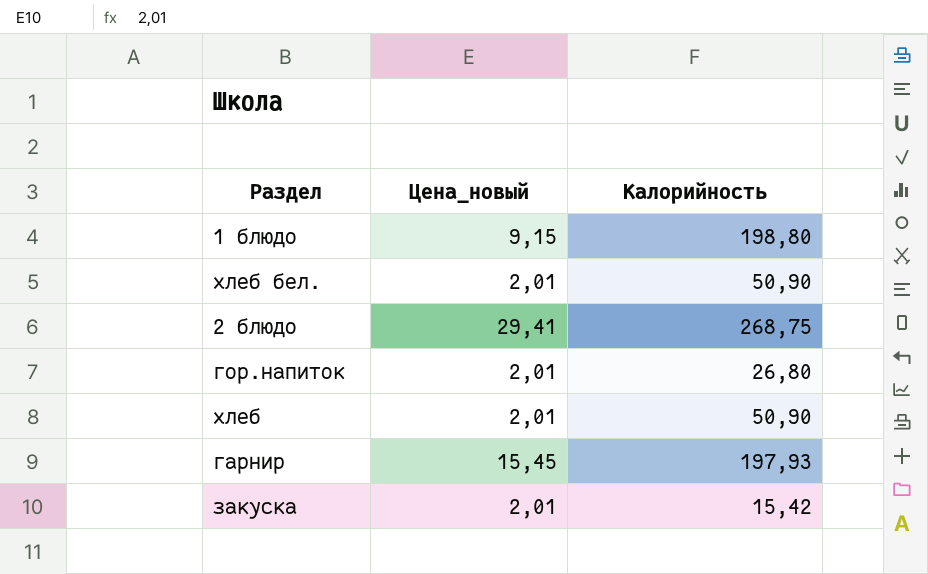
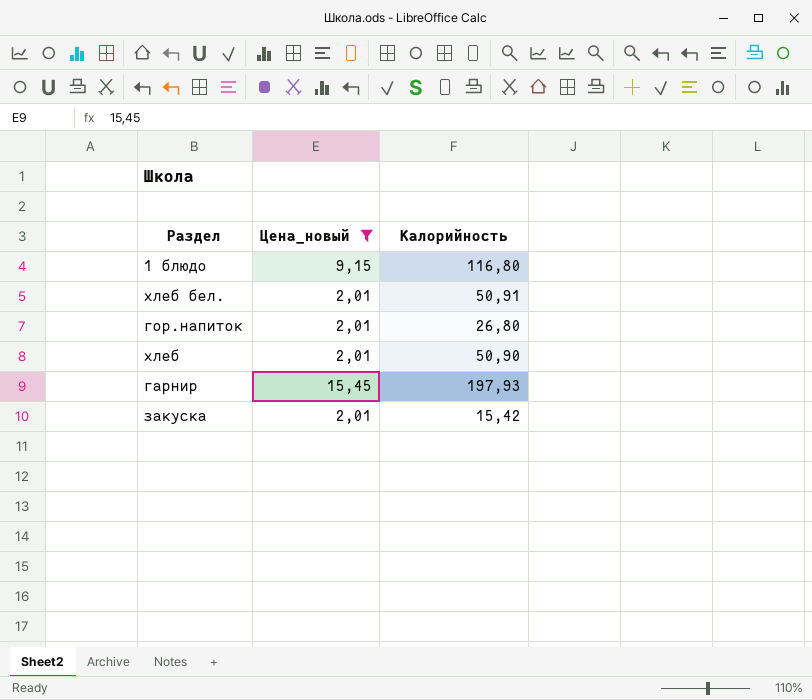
filter: none -> Цена_новый != 29,41
1 блюдо | Калорийность: 198,80 -> 116,80
хлеб бел. | Калорийность: 50,90 -> 50,91

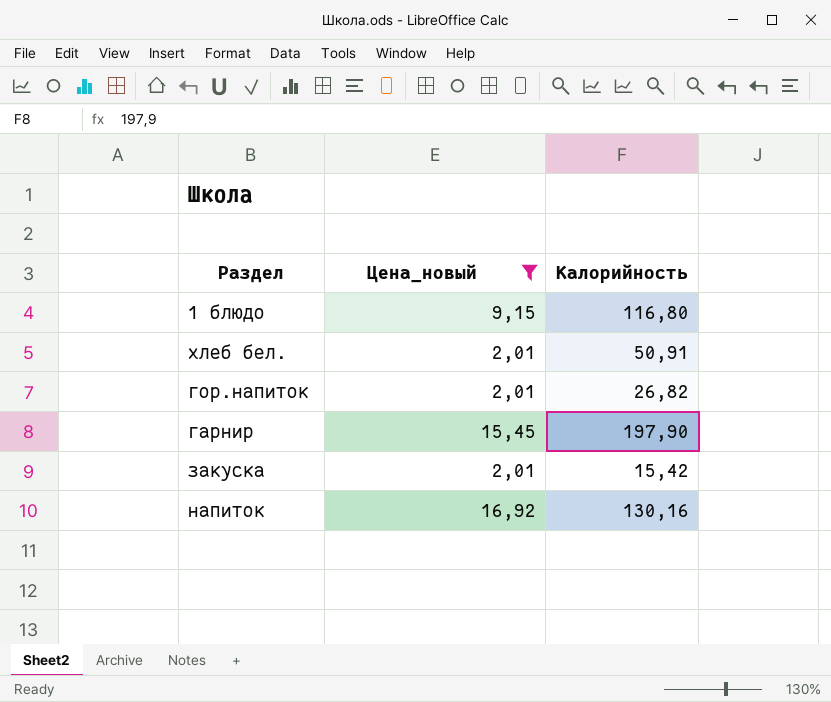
row хлеб: 2,01 | 50,90 -> none
гор.напиток | Калорийность: 26,80 -> 26,82
гарнир | Калорийность: 197,93 -> 197,90
row напиток: none -> 16,92 | 130,16

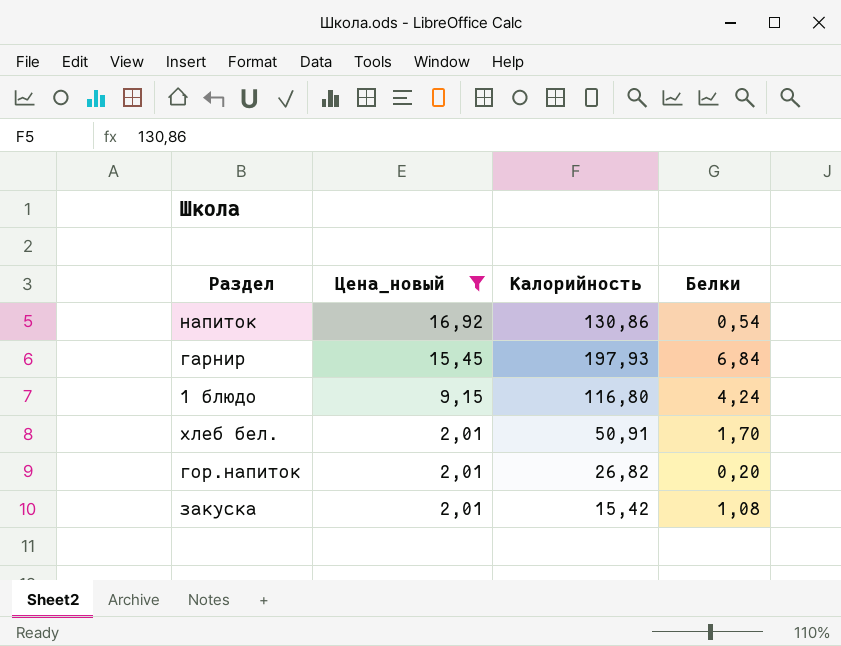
row order: none -> Цена_новый descending
column Белки | position: none -> 4
напиток | Калорийность: 130,16 -> 130,86
гарнир | Калорийность: 197,90 -> 197,93

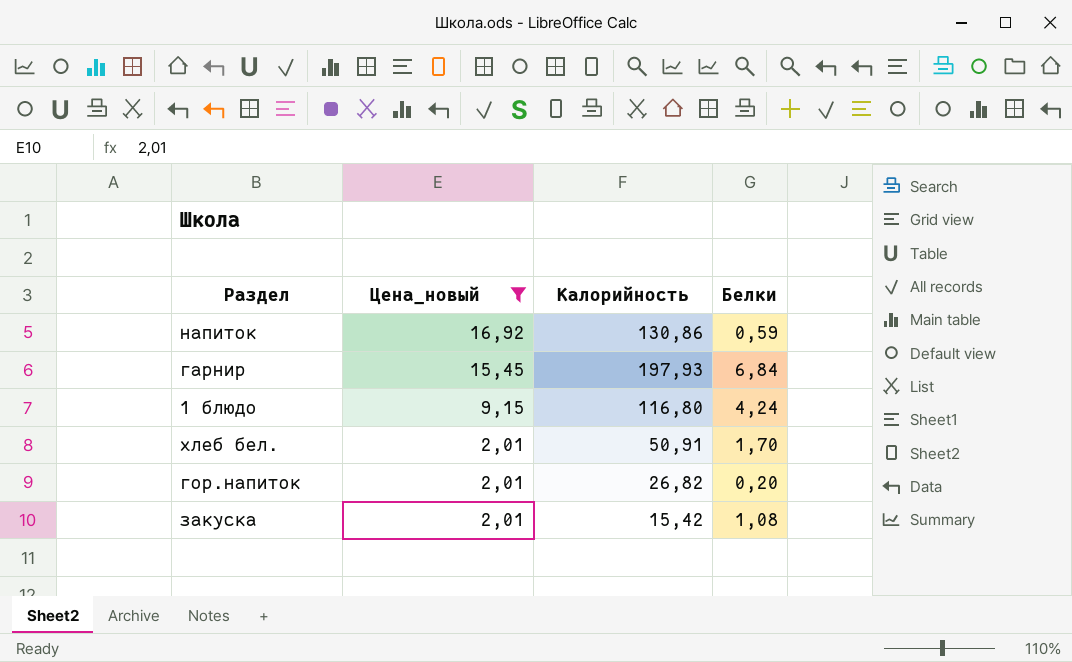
напиток | Белки: 0,54 -> 0,59

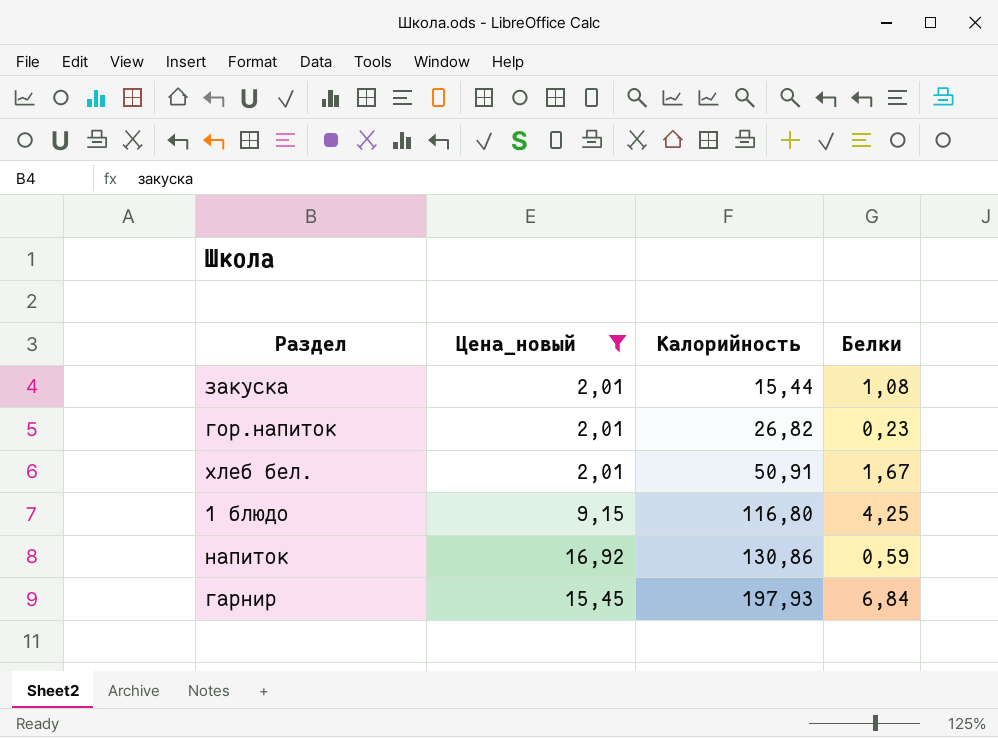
row order: Цена_новый descending -> Калорийность ascending
закуска | Калорийность: 15,42 -> 15,44
гор.напиток | Белки: 0,20 -> 0,23
хлеб бел. | Белки: 1,70 -> 1,67
1 блюдо | Белки: 4,24 -> 4,25

